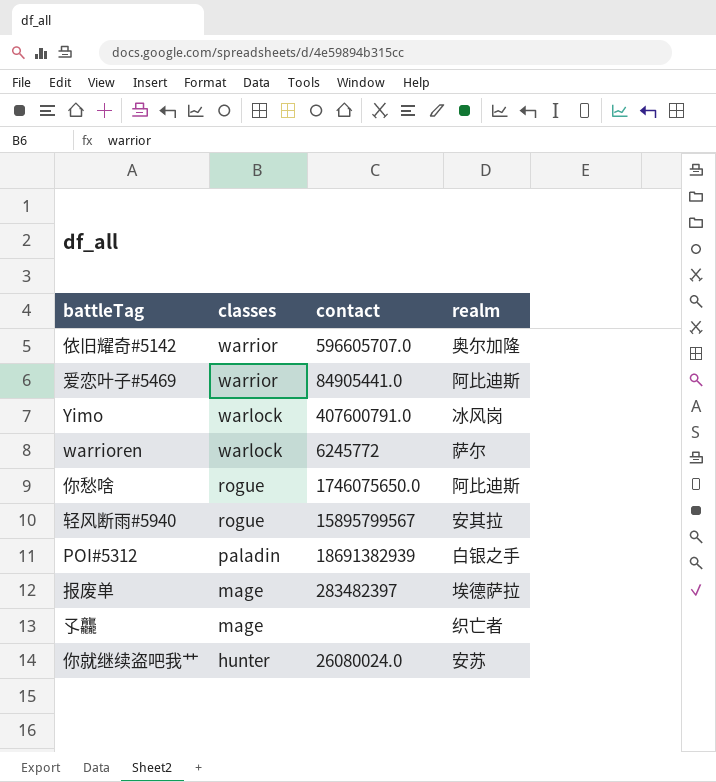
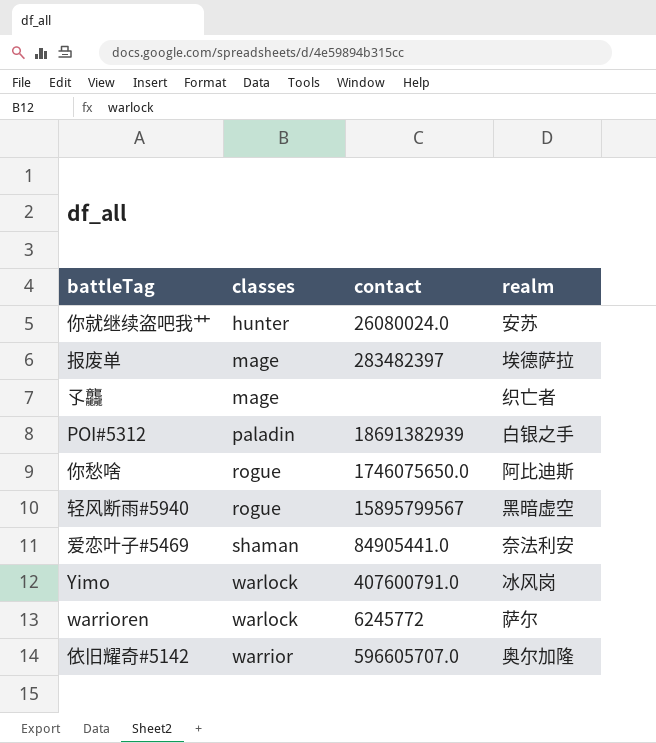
row order: classes descending -> classes ascending
轻风断雨#5940 | realm: 安其拉 -> 黑暗虚空
爱恋叶子#5469 | classes: warrior -> shaman
爱恋叶子#5469 | realm: 阿比迪斯 -> 奈法利安

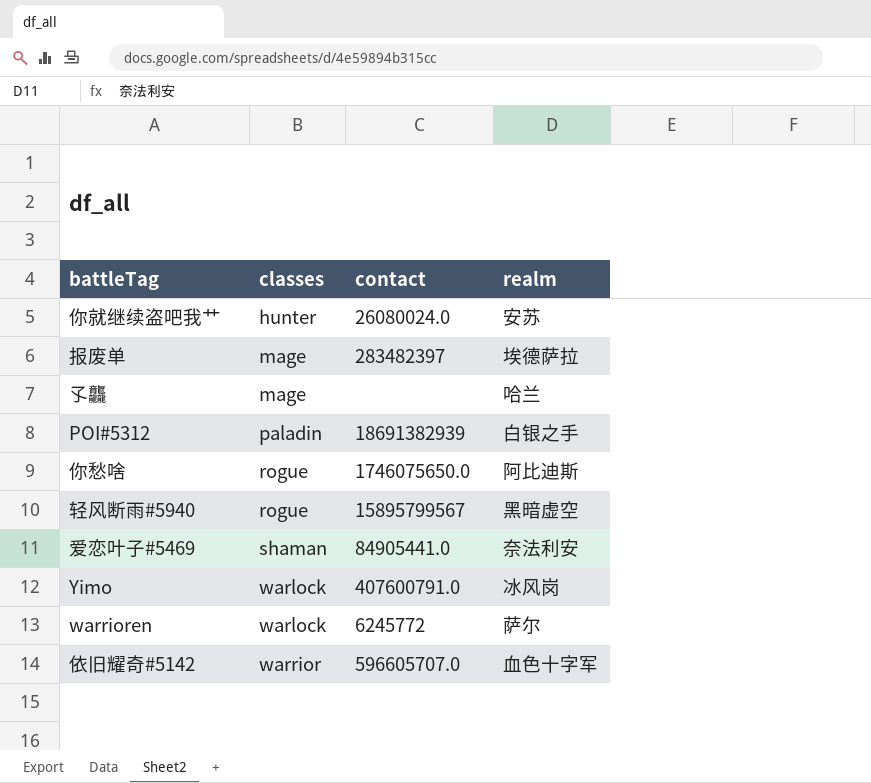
孓龘 | realm: 织亡者 -> 哈兰
依旧耀奇#5142 | realm: 奥尔加隆 -> 血色十字军

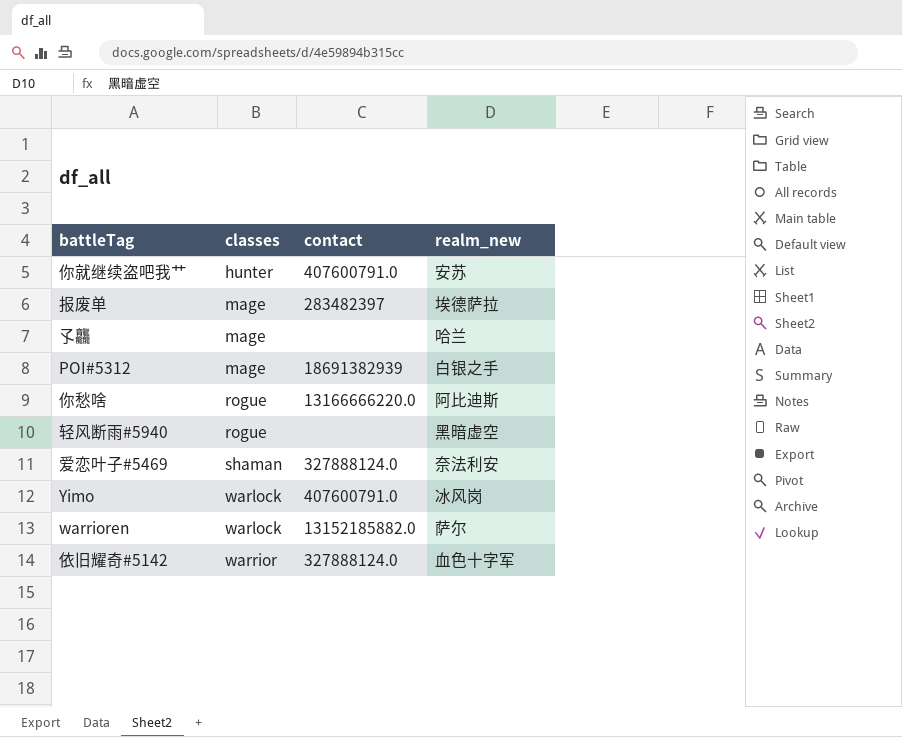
column name: realm -> realm_new
你就继续盗吧我艹 | contact: 26080024.0 -> 407600791.0
POI#5312 | classes: paladin -> mage
你愁啥 | contact: 1746075650.0 -> 13166666220.0
轻风断雨#5940 | contact: 15895799567 -> none
爱恋叶子#5469 | contact: 84905441.0 -> 327888124.0
warrioren | contact: 6245772 -> 13152185882.0
依旧耀奇#5142 | contact: 596605707.0 -> 327888124.0

